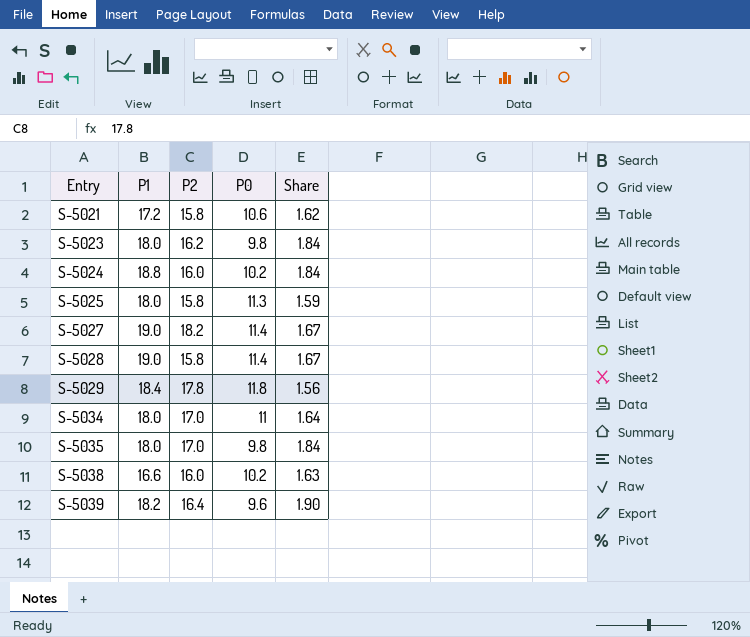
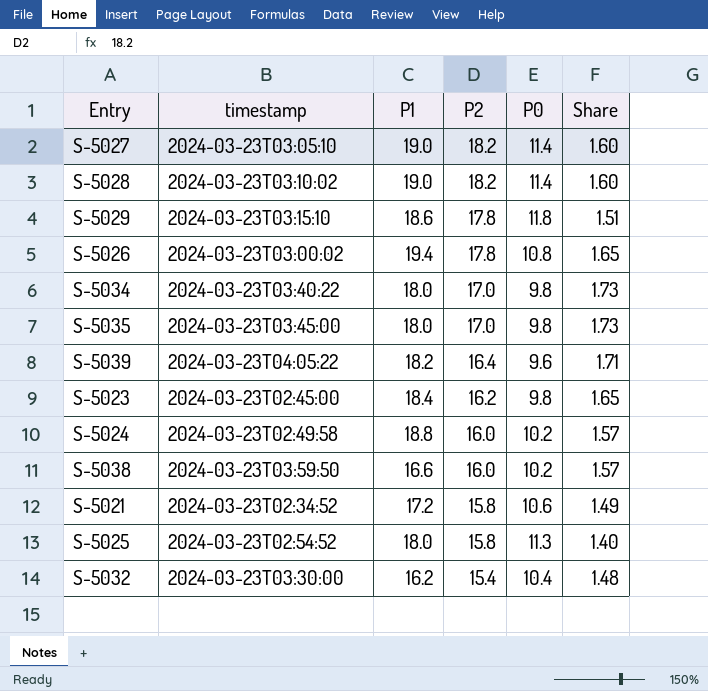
row order: Entry ascending -> P2 descending
column timestamp | position: none -> 2
column Share | formula: [P1] / [P0] -> [P2] / [P0]
S-5028 | P2: 15.8 -> 18.2
S-5029 | P1: 18.4 -> 18.6
row S-5026: none -> 2024-03-23T03:00:02 | 19.4 | 17.8 | 10.8 | 1.65
S-5034 | P0: 11 -> 9.8
S-5023 | P1: 18.0 -> 18.4
row S-5032: none -> 2024-03-23T03:30:00 | 16.2 | 15.4 | 10.4 | 1.48

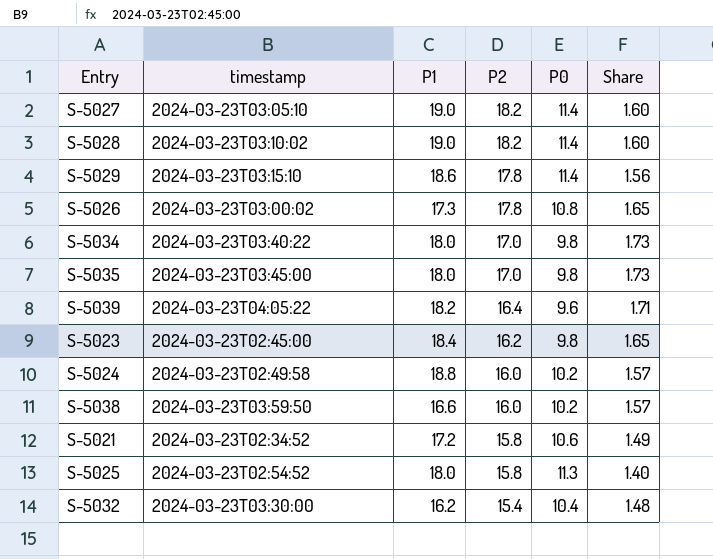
S-5029 | P0: 11.8 -> 11.4
S-5029 | Share: 1.51 -> 1.56
S-5026 | P1: 19.4 -> 17.3

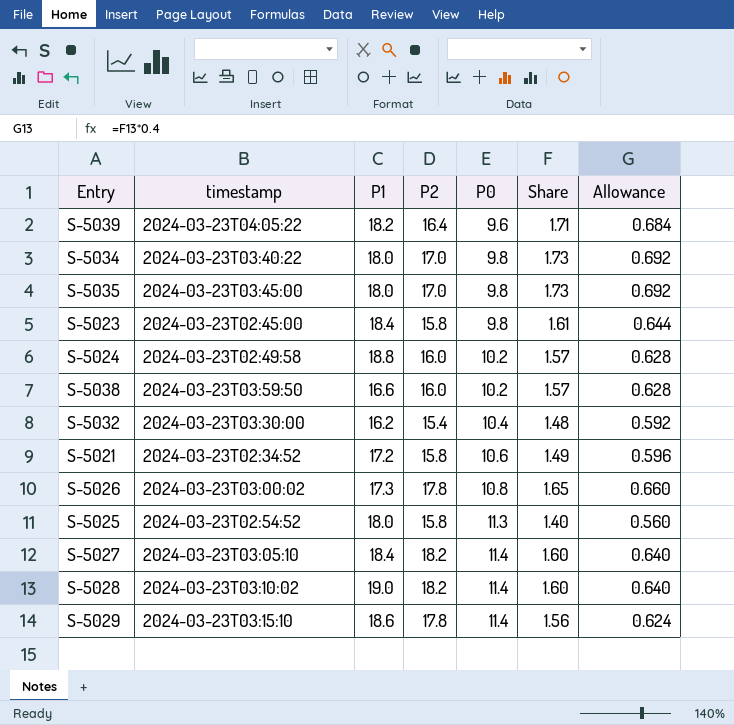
row order: P2 descending -> P0 ascending
column Allowance | formula: none -> [Share] * 0.4
S-5023 | P2: 16.2 -> 15.8
S-5023 | Share: 1.65 -> 1.61
S-5027 | P1: 19.0 -> 18.4

